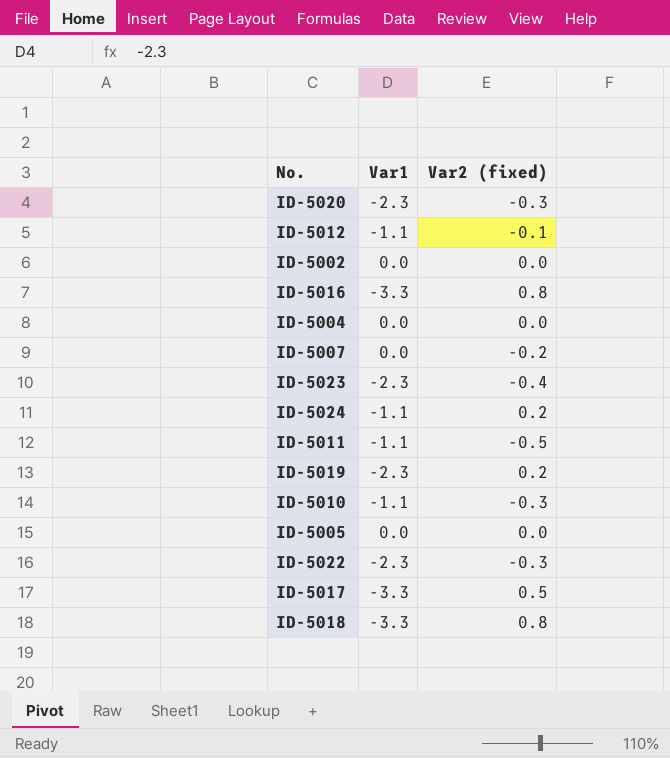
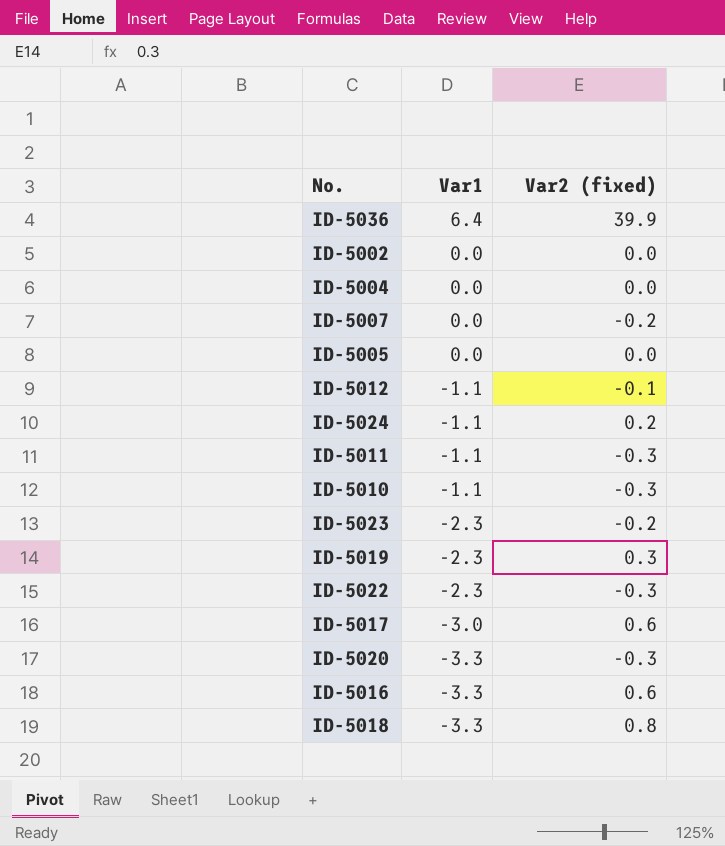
row order: none -> Var1 descending
row ID-5036: none -> 6.4 | 39.9
ID-5011 | Var2 (fixed): -0.5 -> -0.3
ID-5023 | Var2 (fixed): -0.4 -> -0.2
ID-5019 | Var2 (fixed): 0.2 -> 0.3
ID-5017 | Var1: -3.3 -> -3.0
ID-5017 | Var2 (fixed): 0.5 -> 0.6
ID-5020 | Var1: -2.3 -> -3.3
ID-5016 | Var2 (fixed): 0.8 -> 0.6

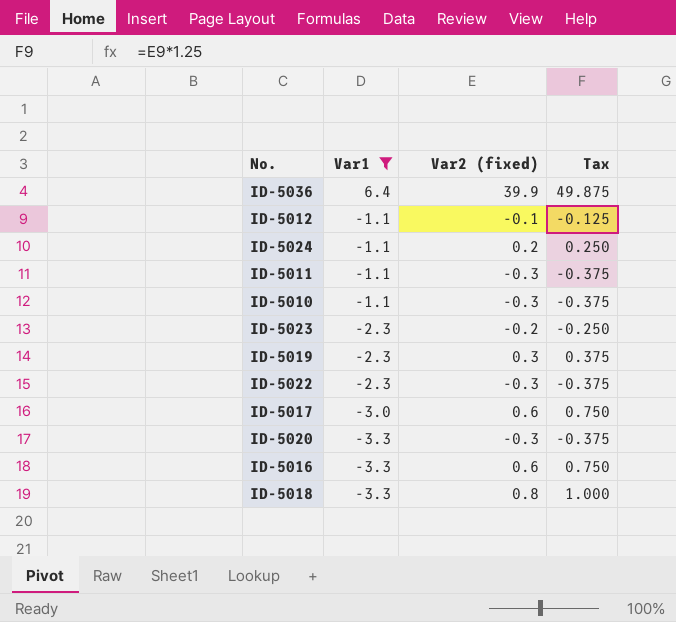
filter: none -> Var1 != 0.0
column Tax | formula: none -> [Var2 (fixed)] * 1.25

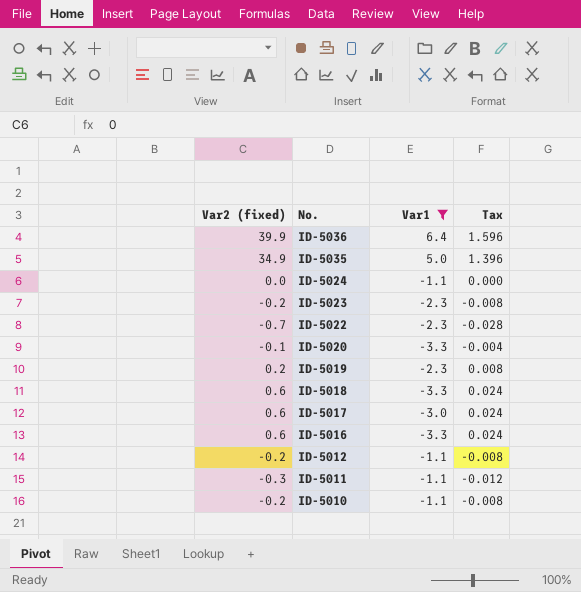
row order: Var1 descending -> No. descending
column Var2 (fixed) | position: 3 -> 1
column Tax | formula: [Var2 (fixed)] * 1.25 -> [Var2 (fixed)] * 0.04
row ID-5035: none -> 34.9 | 5.0 | 1.396
ID-5024 | Var2 (fixed): 0.2 -> 0.0
ID-5022 | Var2 (fixed): -0.3 -> -0.7
ID-5020 | Var2 (fixed): -0.3 -> -0.1
ID-5019 | Var2 (fixed): 0.3 -> 0.2
ID-5018 | Var2 (fixed): 0.8 -> 0.6
ID-5012 | Var2 (fixed): -0.1 -> -0.2
ID-5010 | Var2 (fixed): -0.3 -> -0.2

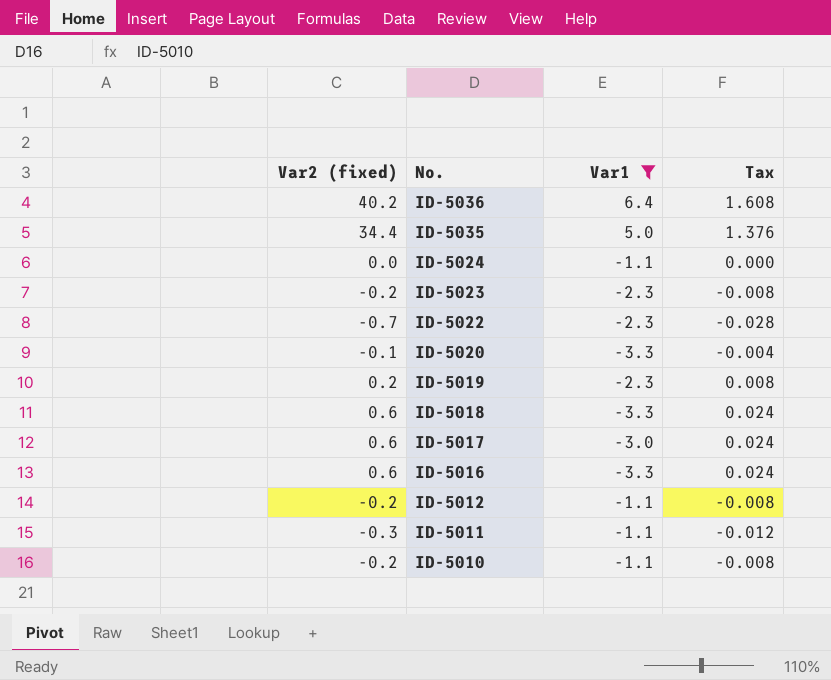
ID-5036 | Var2 (fixed): 39.9 -> 40.2
ID-5036 | Tax: 1.596 -> 1.608
ID-5035 | Var2 (fixed): 34.9 -> 34.4
ID-5035 | Tax: 1.396 -> 1.376

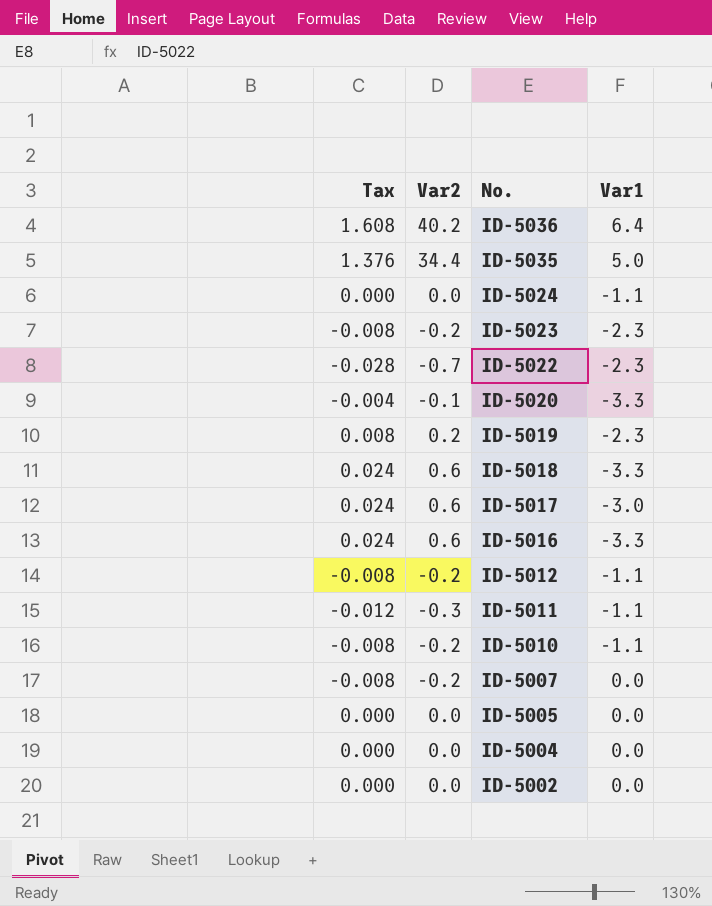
filter: Var1 != 0.0 -> none
column Tax | position: 4 -> 1
column name: Var2 (fixed) -> Var2

